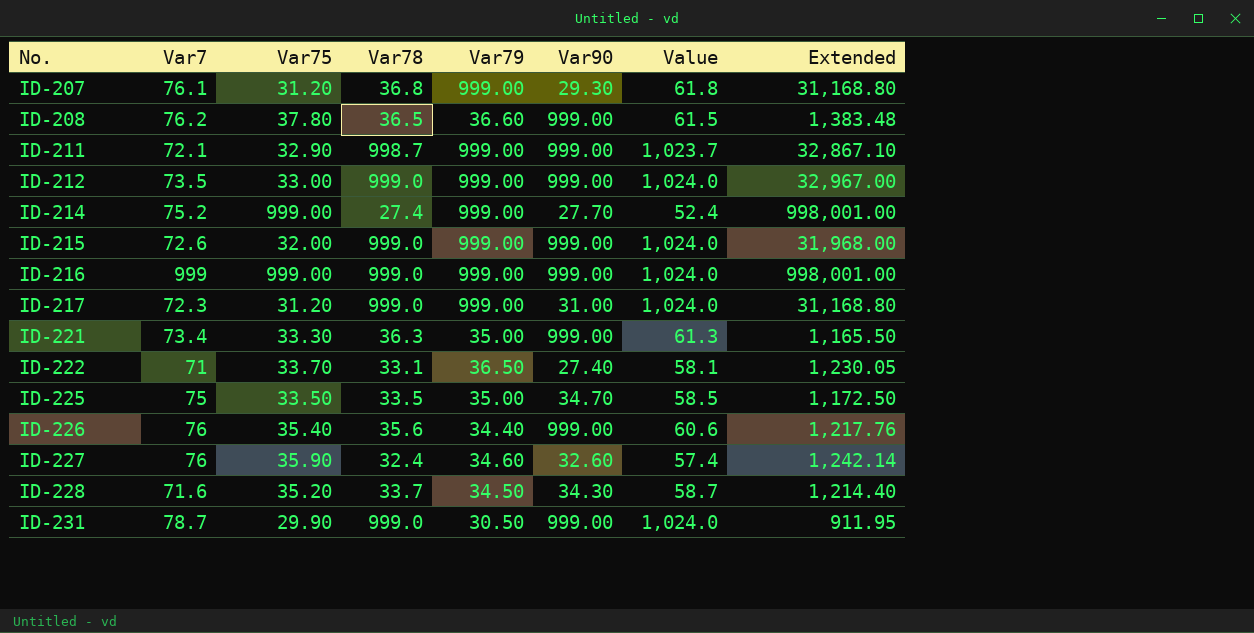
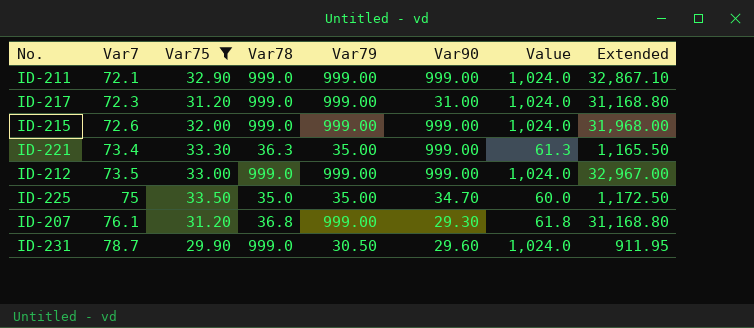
filter: none -> Var75 <= 33.50
row order: No. ascending -> Var7 ascending
ID-211 | Var78: 998.7 -> 999.0
ID-211 | Value: 1,023.7 -> 1,024.0
ID-225 | Var78: 33.5 -> 35.0
ID-225 | Value: 58.5 -> 60.0
ID-231 | Var90: 999.00 -> 29.60

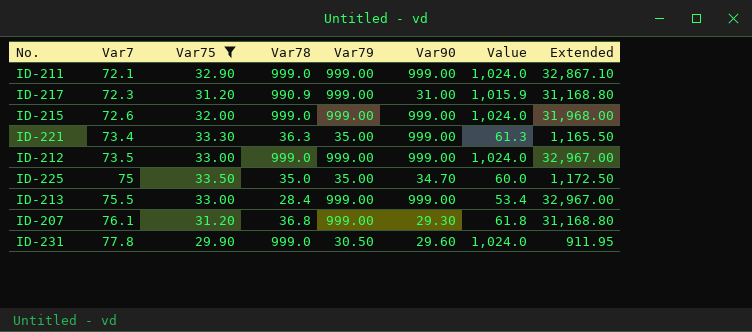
ID-217 | Var78: 999.0 -> 990.9
ID-217 | Value: 1,024.0 -> 1,015.9
row ID-213: none -> 75.5 | 33.00 | 28.4 | 999.00 | 999.00 | 53.4 | 32,967.00
ID-231 | Var7: 78.7 -> 77.8

